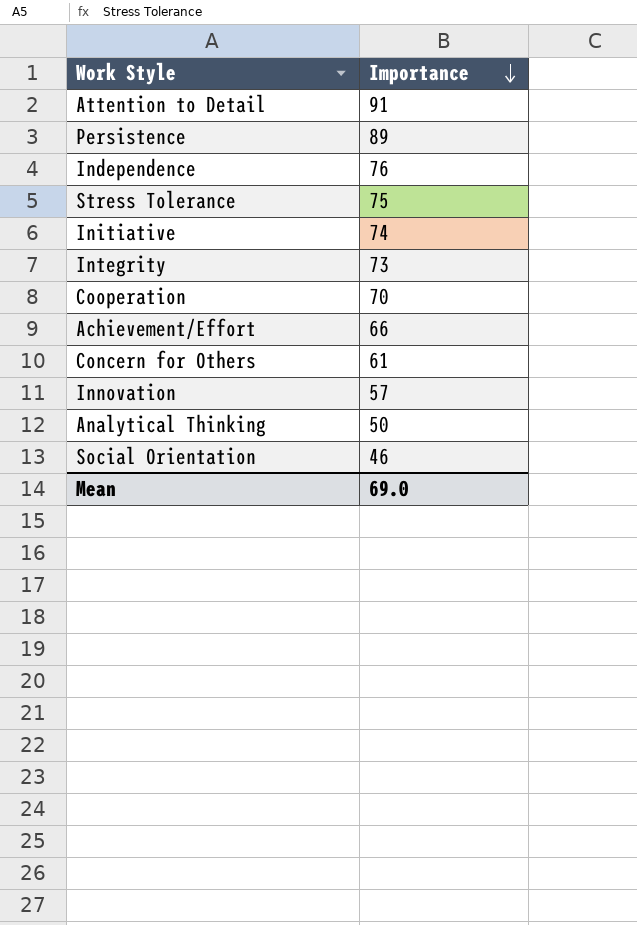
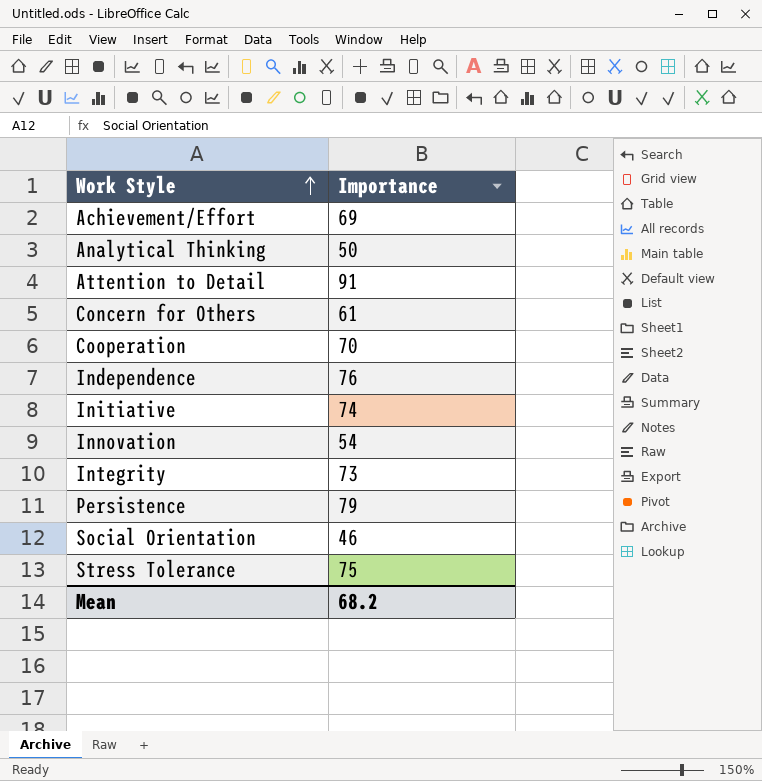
row order: Importance descending -> Work Style ascending
Achievement/Effort | Importance: 66 -> 69
Innovation | Importance: 57 -> 54
Persistence | Importance: 89 -> 79
Mean | Importance: 69.0 -> 68.2

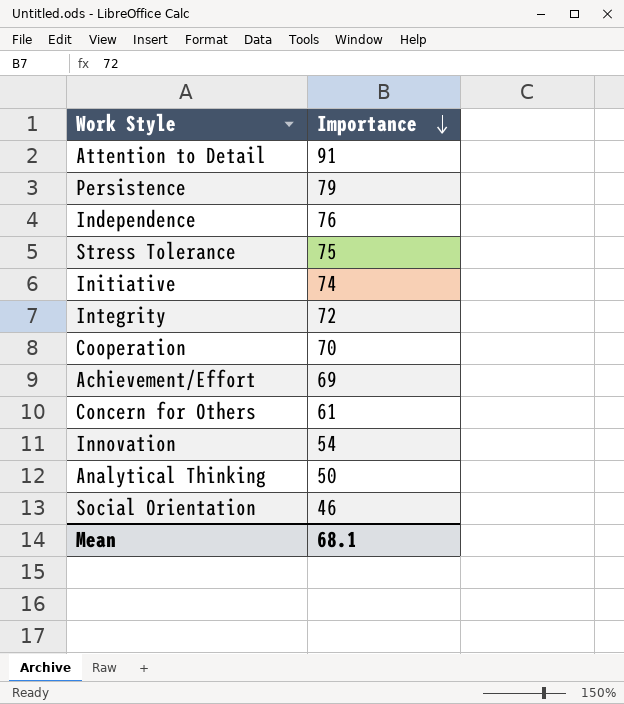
row order: Work Style ascending -> Importance descending
Integrity | Importance: 73 -> 72
Mean | Importance: 68.2 -> 68.1

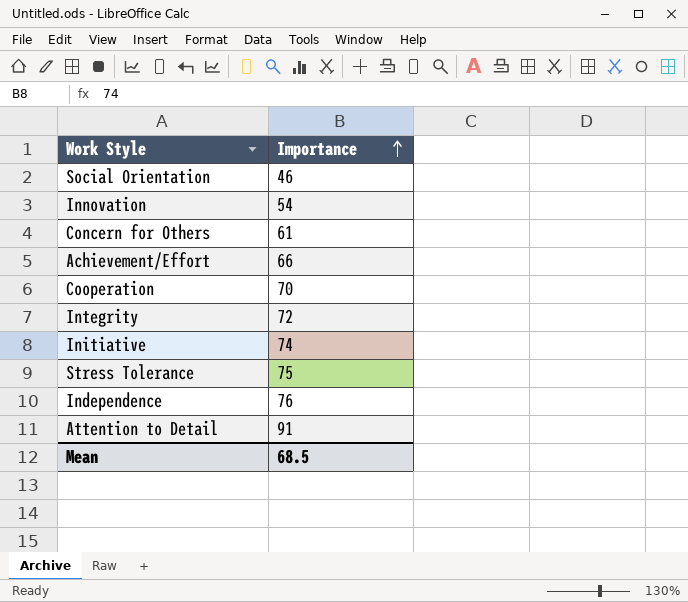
row order: Importance descending -> Importance ascending
row Persistence: 79 -> none
row Analytical Thinking: 50 -> none
Achievement/Effort | Importance: 69 -> 66
Mean | Importance: 68.1 -> 68.5

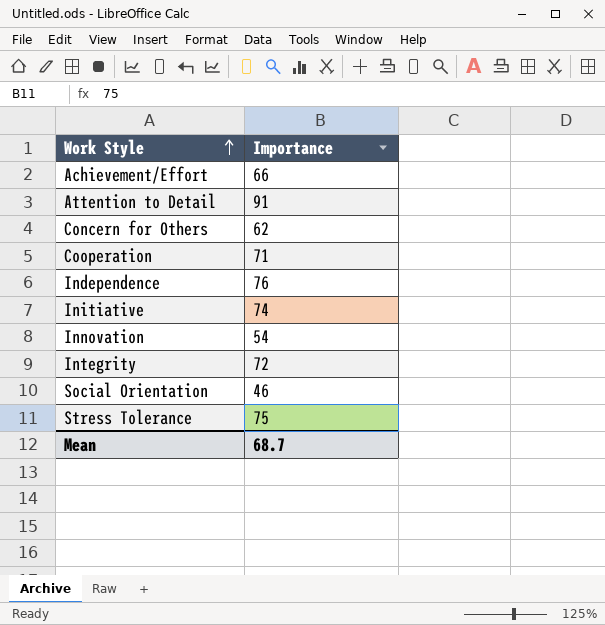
row order: Importance ascending -> Work Style ascending
Concern for Others | Importance: 61 -> 62
Cooperation | Importance: 70 -> 71
Mean | Importance: 68.5 -> 68.7

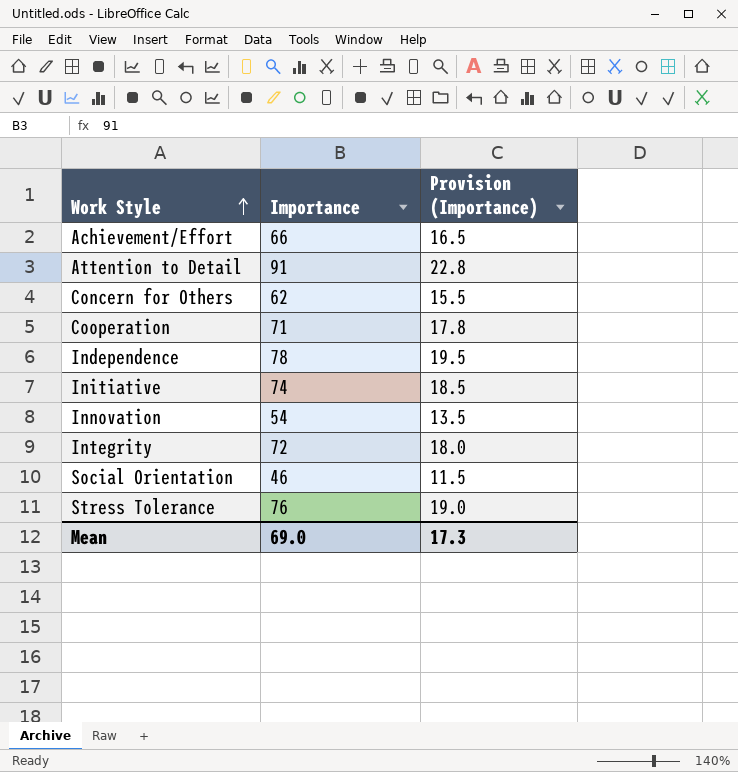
column Provision (Importance) | formula: none -> [Importance] * 0.25
Independence | Importance: 76 -> 78
Stress Tolerance | Importance: 75 -> 76
Mean | Importance: 68.7 -> 69.0

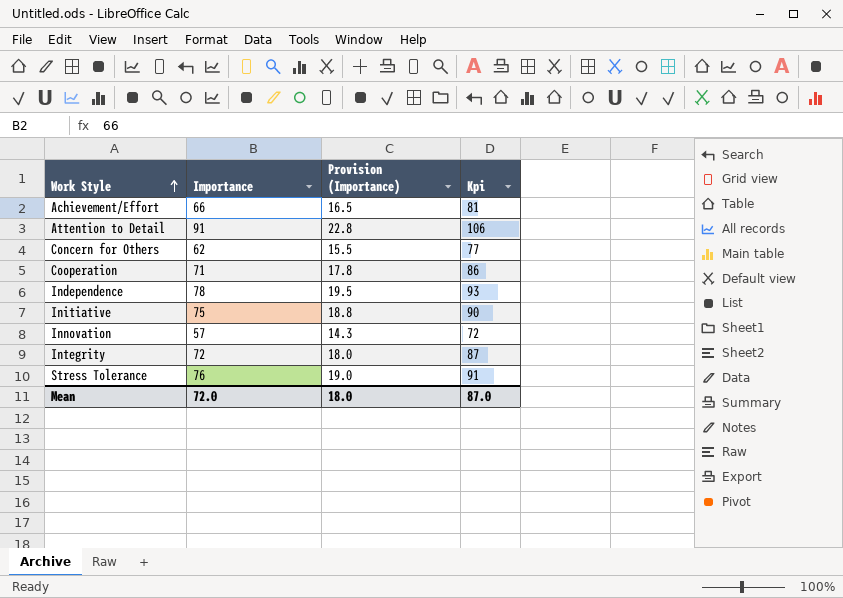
column Kpi | formula: none -> [Importance] + 15
row Social Orientation: 46 | 11.5 -> none
Initiative | Importance: 74 -> 75
Initiative | Provision (Importance): 18.5 -> 18.8
Innovation | Importance: 54 -> 57
Innovation | Provision (Importance): 13.5 -> 14.3
Mean | Importance: 69.0 -> 72.0
Mean | Provision (Importance): 17.3 -> 18.0

